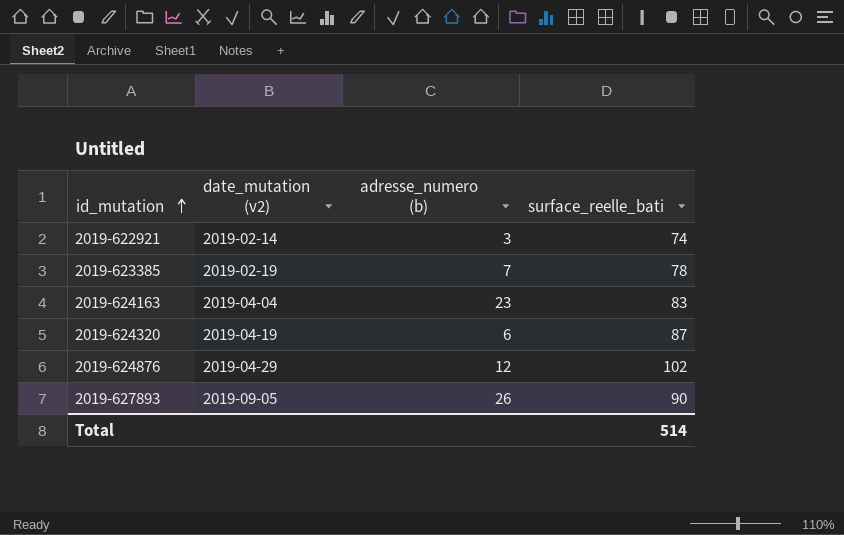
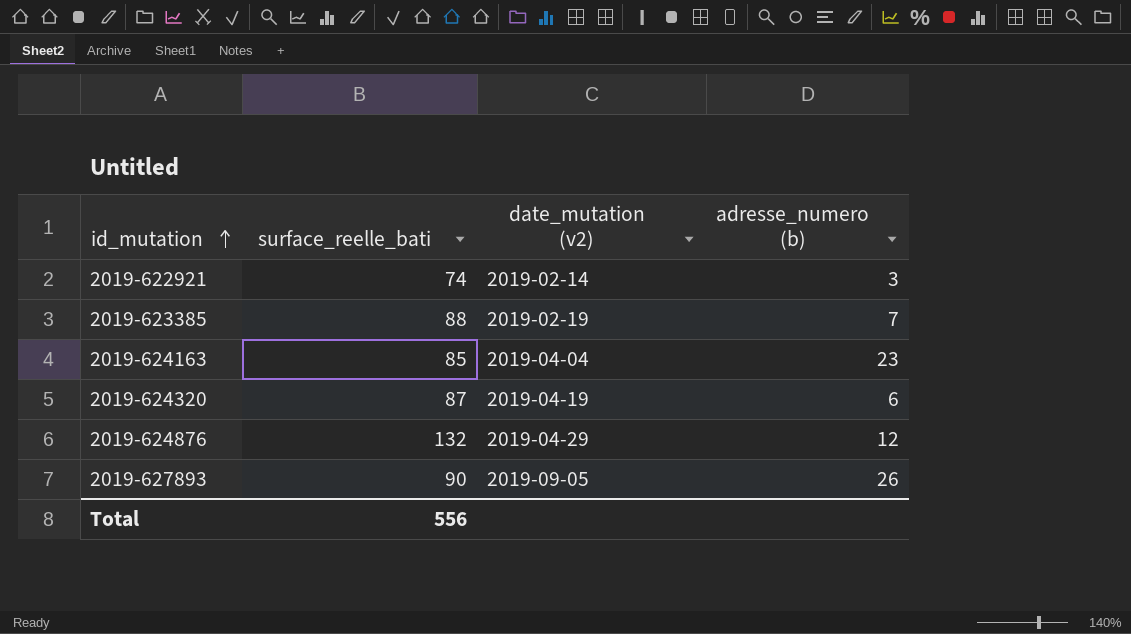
column surface_reelle_bati | position: 4 -> 2
2019-623385 | surface_reelle_bati: 78 -> 88
2019-624163 | surface_reelle_bati: 83 -> 85
2019-624876 | surface_reelle_bati: 102 -> 132
Total | surface_reelle_bati: 514 -> 556

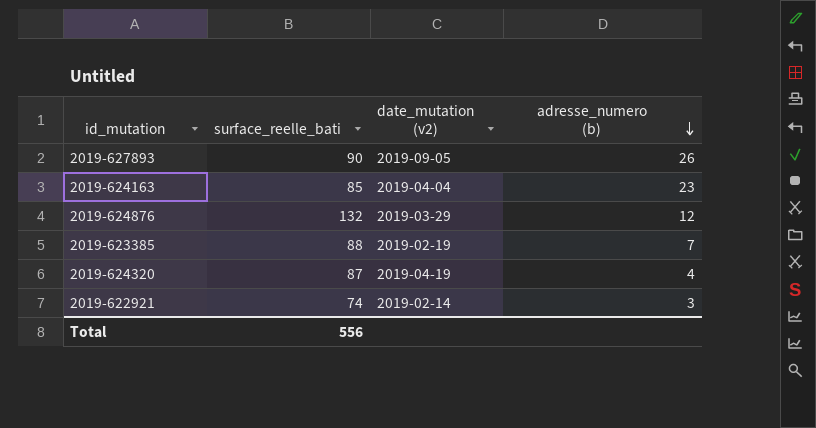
row order: id_mutation ascending -> adresse_numero (b) descending
2019-624876 | date_mutation (v2): 2019-04-29 -> 2019-03-29
2019-624320 | adresse_numero (b): 6 -> 4

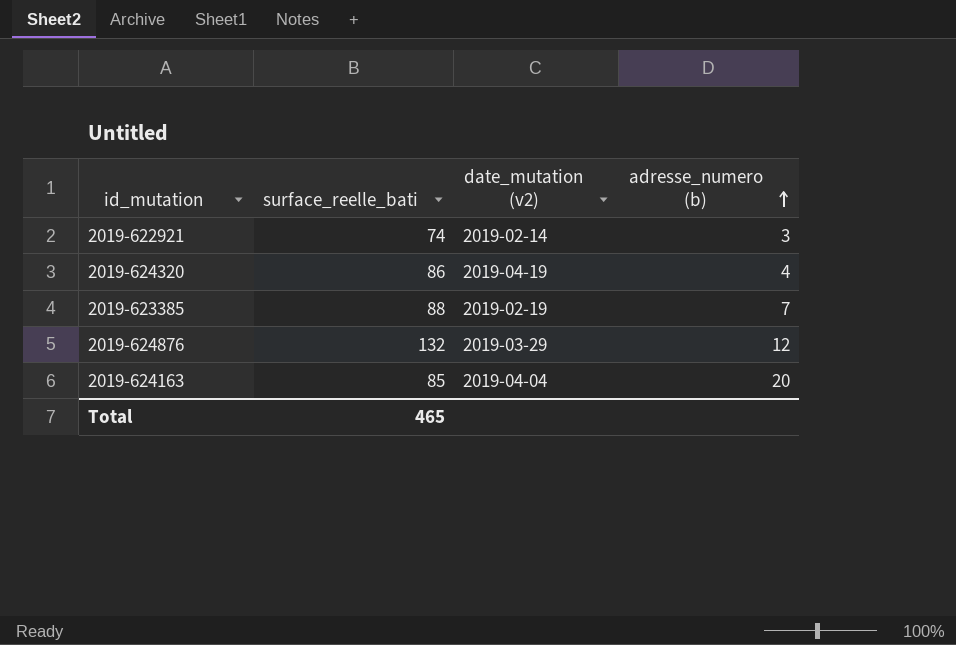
row order: adresse_numero (b) descending -> adresse_numero (b) ascending
row 2019-627893: 90 | 2019-09-05 | 26 -> none
2019-624320 | surface_reelle_bati: 87 -> 86
2019-624163 | adresse_numero (b): 23 -> 20
Total | surface_reelle_bati: 556 -> 465

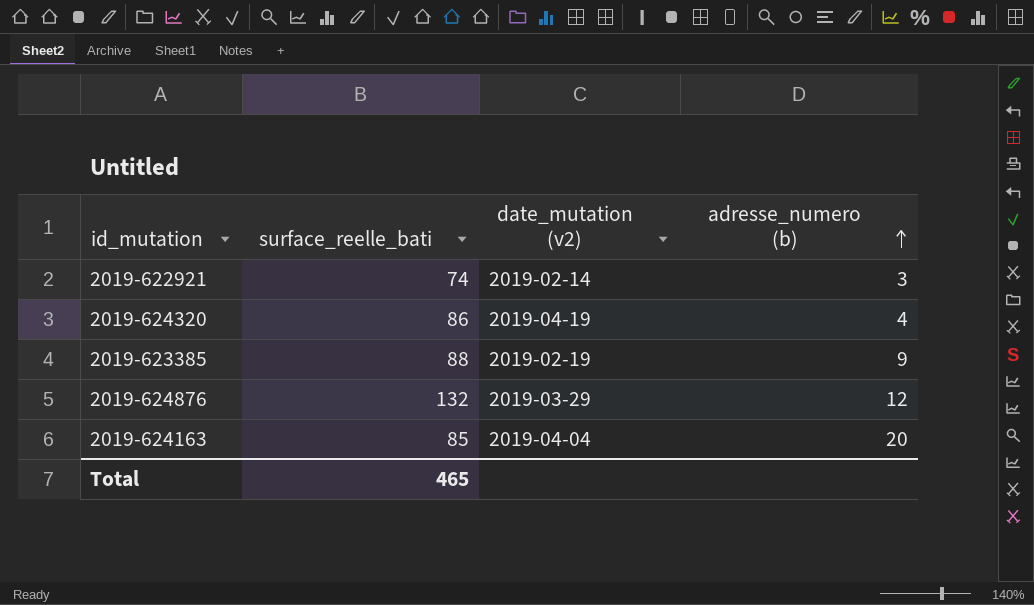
2019-623385 | adresse_numero (b): 7 -> 9

